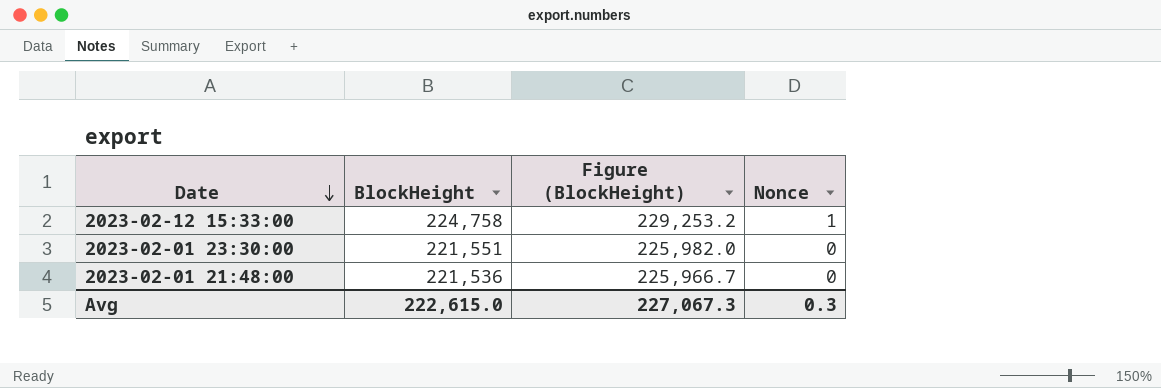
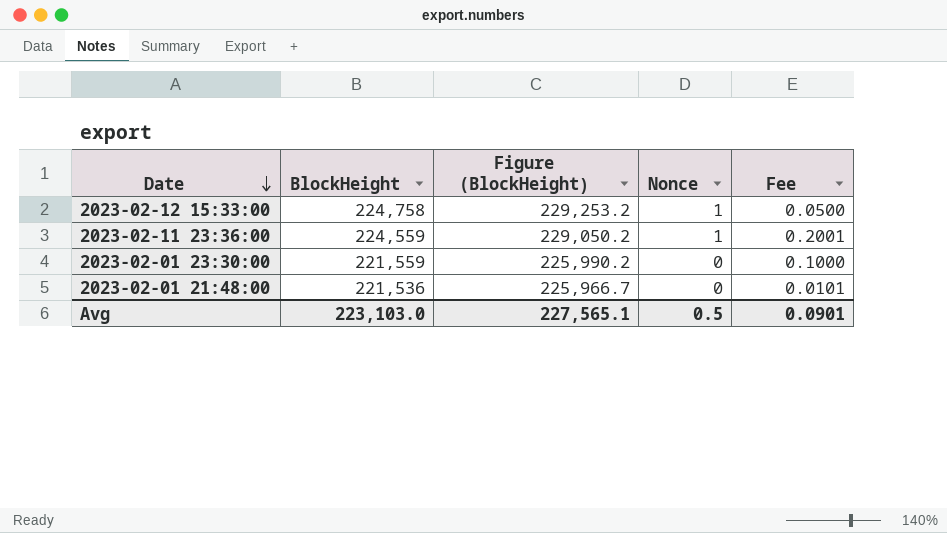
column Fee | position: none -> 5
row 2023-02-11 23:36:00: none -> 224,559 | 229,050.2 | 1 | 0.2001
2023-02-01 23:30:00 | BlockHeight: 221,551 -> 221,559
2023-02-01 23:30:00 | Figure (BlockHeight): 225,982.0 -> 225,990.2
Avg | BlockHeight: 222,615.0 -> 223,103.0
Avg | Figure (BlockHeight): 227,067.3 -> 227,565.1
Avg | Nonce: 0.3 -> 0.5

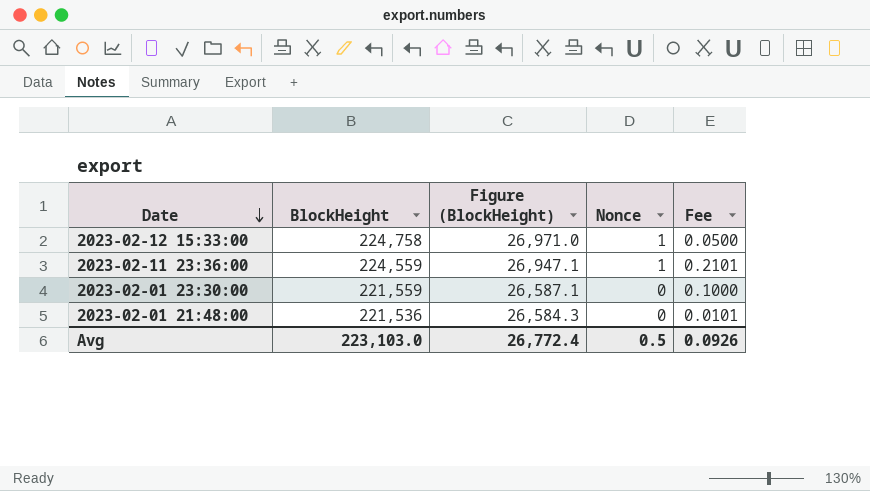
column Figure (BlockHeight) | formula: [BlockHeight] * 1.02 -> [BlockHeight] * 0.12
2023-02-11 23:36:00 | Fee: 0.2001 -> 0.2101
Avg | Figure (BlockHeight): 227,565.1 -> 26,772.4
Avg | Fee: 0.0901 -> 0.0926

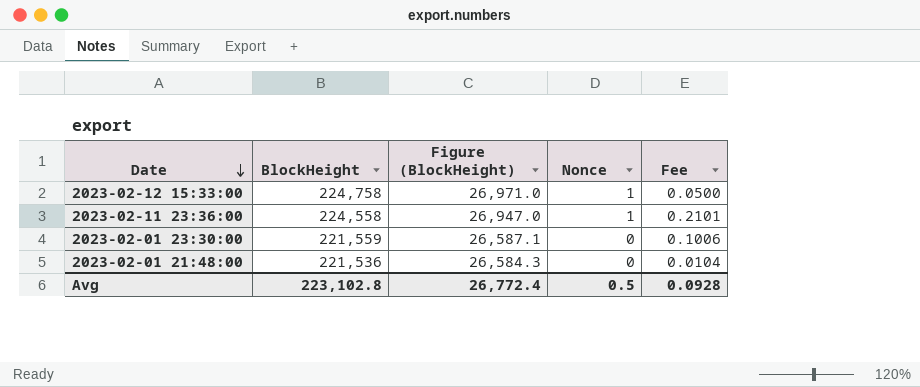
2023-02-11 23:36:00 | BlockHeight: 224,559 -> 224,558
2023-02-11 23:36:00 | Figure (BlockHeight): 26,947.1 -> 26,947.0
2023-02-01 23:30:00 | Fee: 0.1000 -> 0.1006
2023-02-01 21:48:00 | Fee: 0.0101 -> 0.0104
Avg | BlockHeight: 223,103.0 -> 223,102.8
Avg | Fee: 0.0926 -> 0.0928

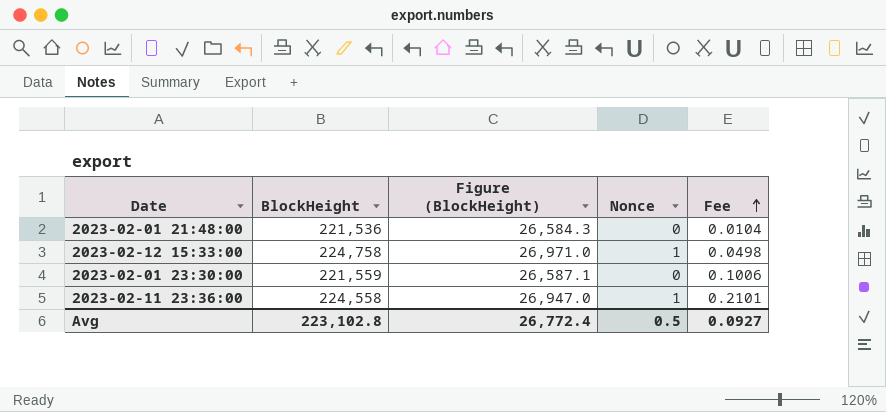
row order: Date descending -> Fee ascending
2023-02-12 15:33:00 | Fee: 0.0500 -> 0.0498
Avg | Fee: 0.0928 -> 0.0927

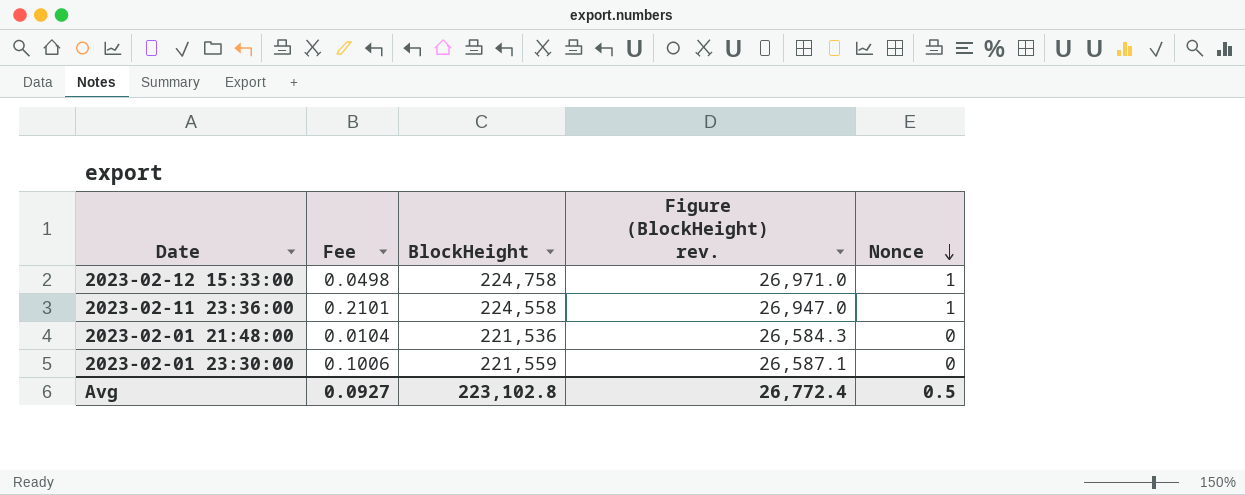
row order: Fee ascending -> Nonce descending
column Fee | position: 5 -> 2
column name: Figure (BlockHeight) -> Figure (BlockHeight) rev.

